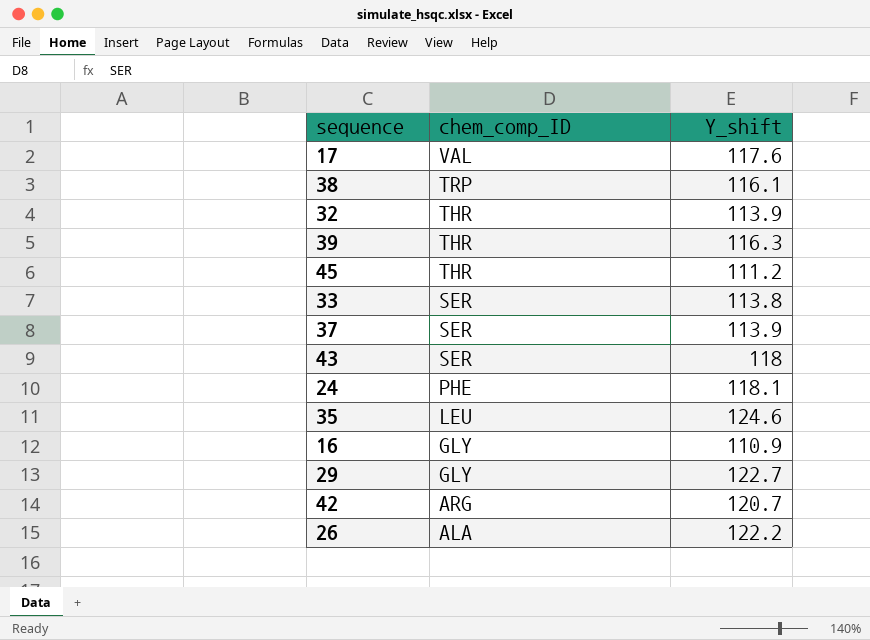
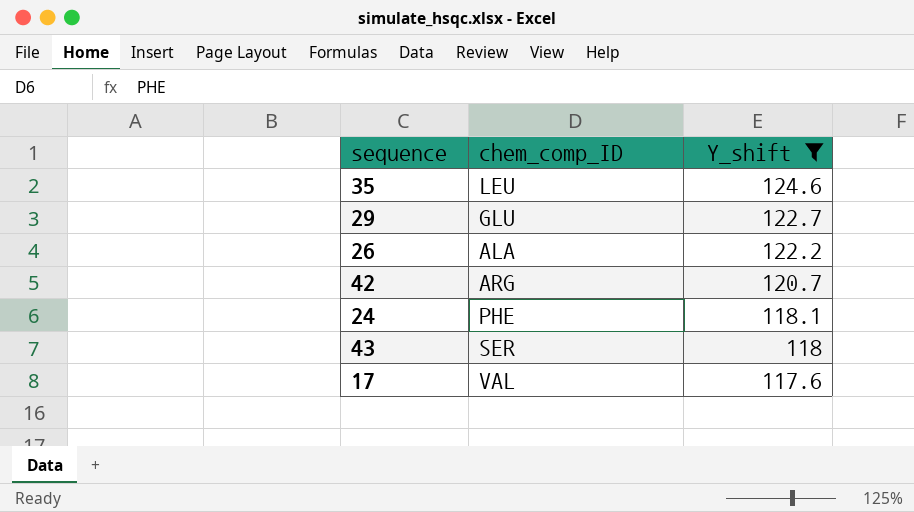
filter: none -> Y_shift >= 117.6
row order: chem_comp_ID descending -> Y_shift descending
29 | chem_comp_ID: GLY -> GLU

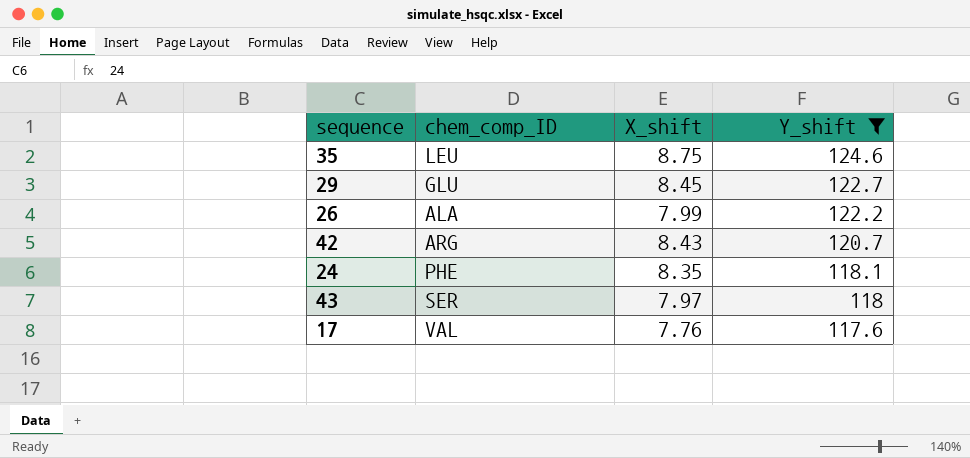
column X_shift | position: none -> 3

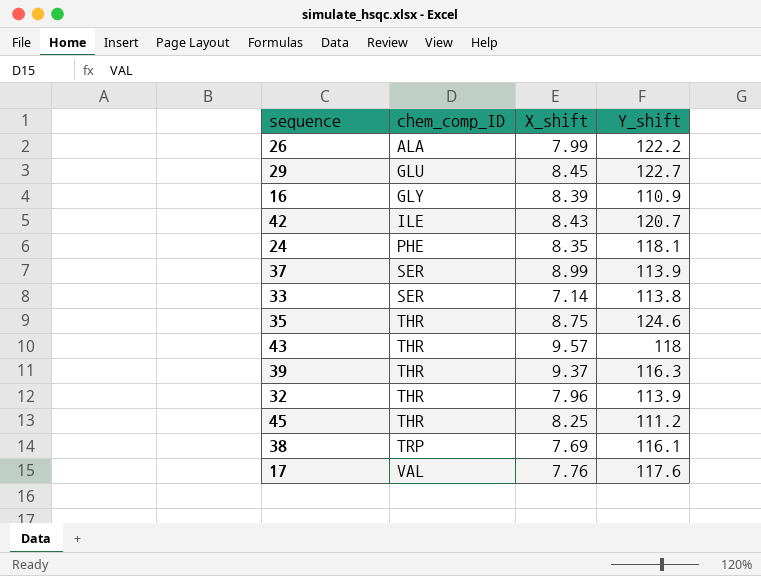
filter: Y_shift >= 117.6 -> none
row order: Y_shift descending -> chem_comp_ID ascending
42 | chem_comp_ID: ARG -> ILE
35 | chem_comp_ID: LEU -> THR
43 | chem_comp_ID: SER -> THR
43 | X_shift: 7.97 -> 9.57

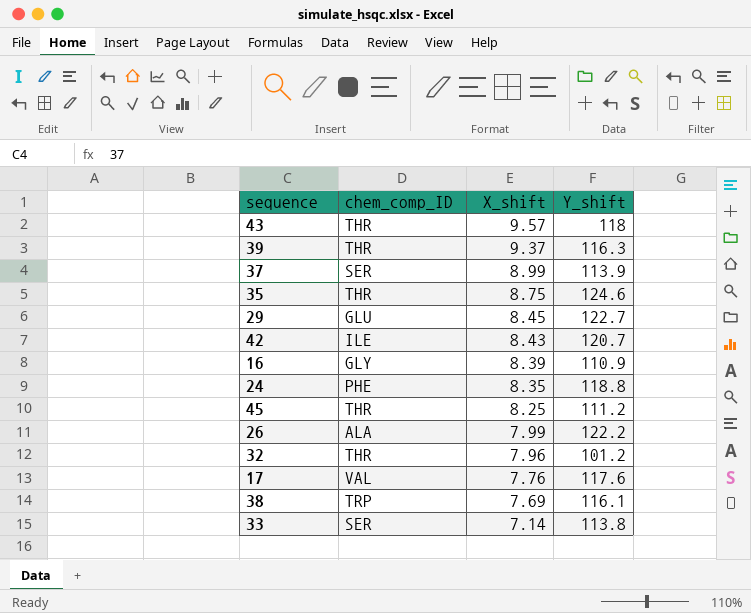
row order: chem_comp_ID ascending -> X_shift descending
24 | Y_shift: 118.1 -> 118.8
32 | Y_shift: 113.9 -> 101.2

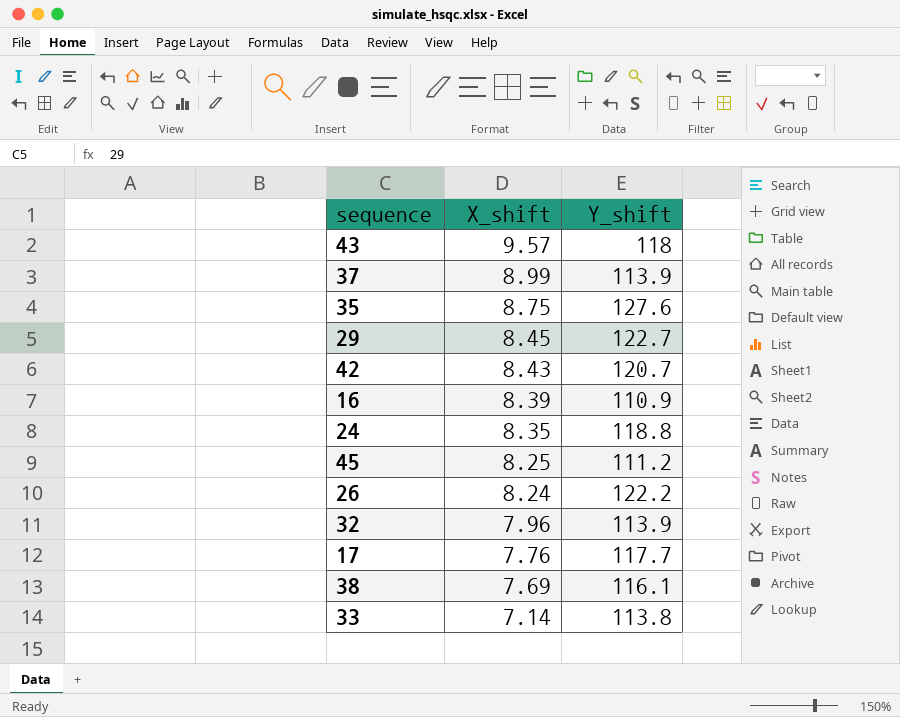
column chem_comp_ID | position: 2 -> none
row 39: THR | 9.37 | 116.3 -> none
35 | Y_shift: 124.6 -> 127.6
26 | X_shift: 7.99 -> 8.24
32 | Y_shift: 101.2 -> 113.9
17 | Y_shift: 117.6 -> 117.7

